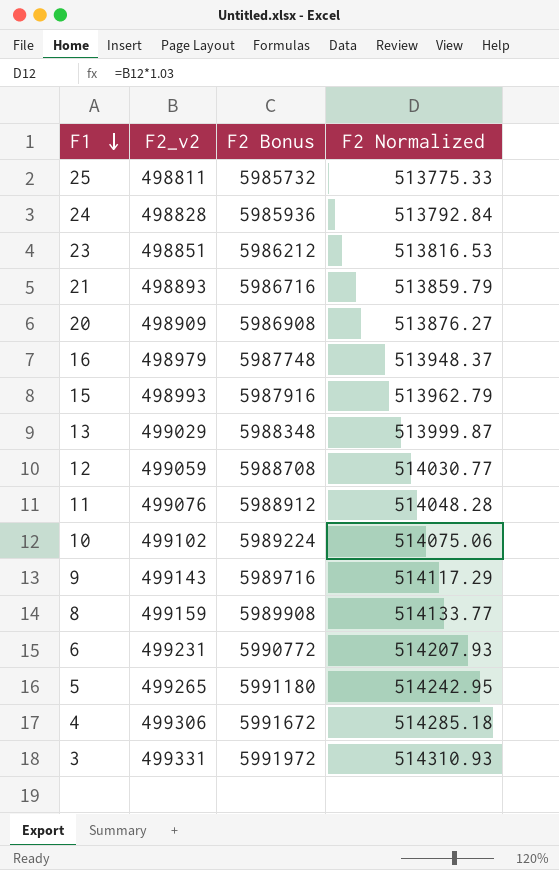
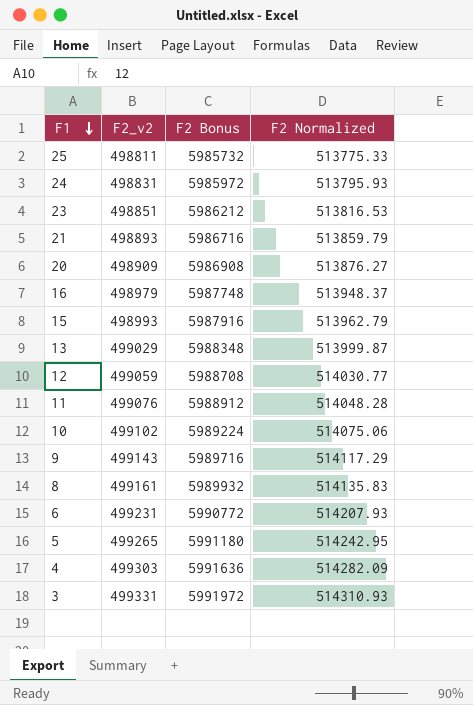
24 | F2_v2: 498828 -> 498831
24 | F2 Bonus: 5985936 -> 5985972
24 | F2 Normalized: 513792.84 -> 513795.93
8 | F2_v2: 499159 -> 499161
8 | F2 Bonus: 5989908 -> 5989932
8 | F2 Normalized: 514133.77 -> 514135.83
4 | F2_v2: 499306 -> 499303
4 | F2 Bonus: 5991672 -> 5991636
4 | F2 Normalized: 514285.18 -> 514282.09

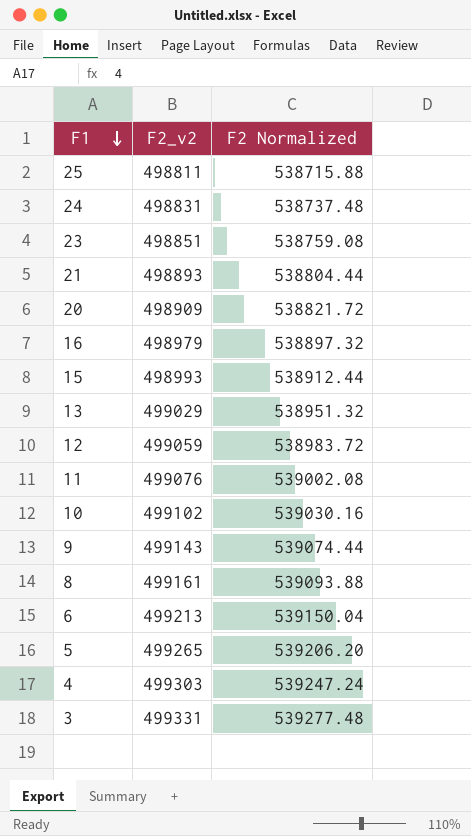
column F2 Bonus | formula: [F2_v2] * 12 -> none
column F2 Normalized | formula: [F2_v2] * 1.03 -> [F2_v2] * 1.08
6 | F2_v2: 499231 -> 499213

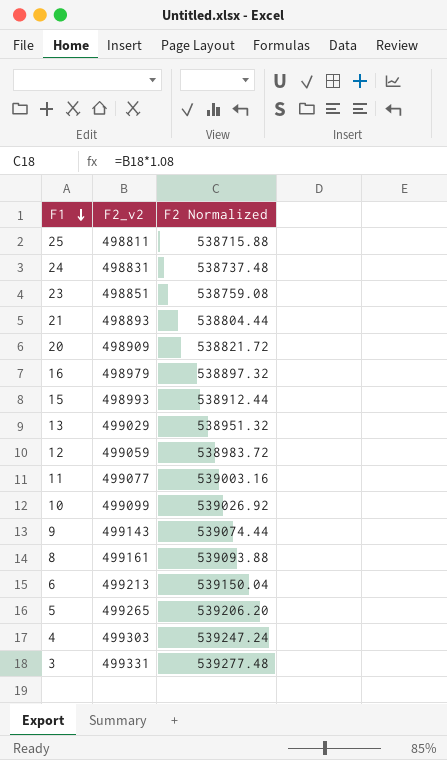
11 | F2_v2: 499076 -> 499077
11 | F2 Normalized: 539002.08 -> 539003.16
10 | F2_v2: 499102 -> 499099
10 | F2 Normalized: 539030.16 -> 539026.92

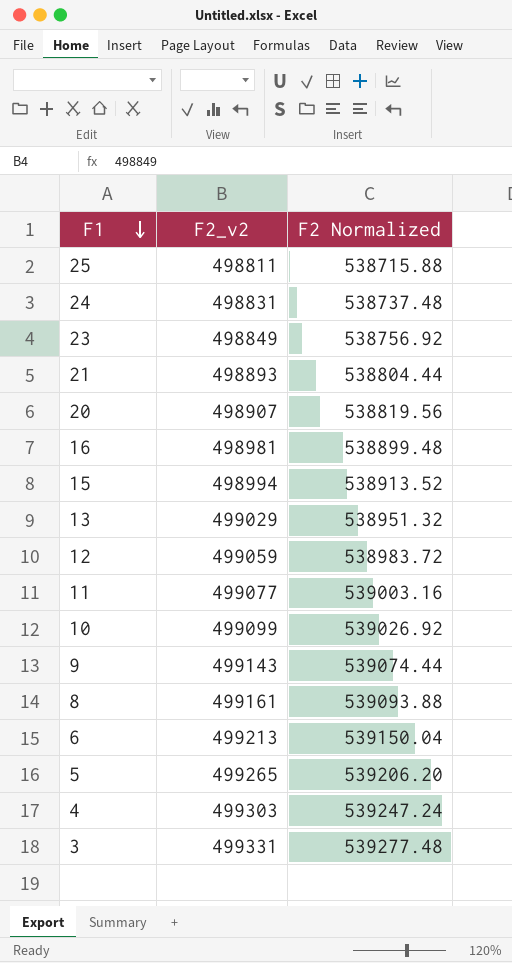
23 | F2_v2: 498851 -> 498849
23 | F2 Normalized: 538759.08 -> 538756.92
20 | F2_v2: 498909 -> 498907
20 | F2 Normalized: 538821.72 -> 538819.56
16 | F2_v2: 498979 -> 498981
16 | F2 Normalized: 538897.32 -> 538899.48
15 | F2_v2: 498993 -> 498994
15 | F2 Normalized: 538912.44 -> 538913.52

